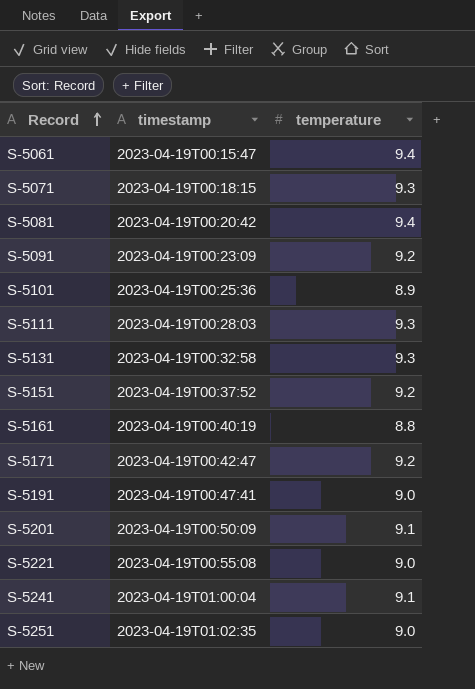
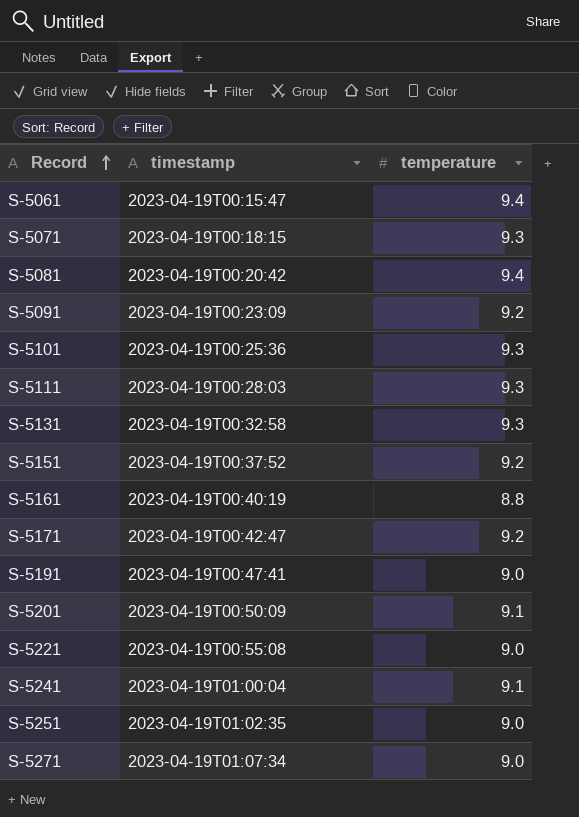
S-5101 | temperature: 8.9 -> 9.3
row S-5271: none -> 2023-04-19T01:07:34 | 9.0

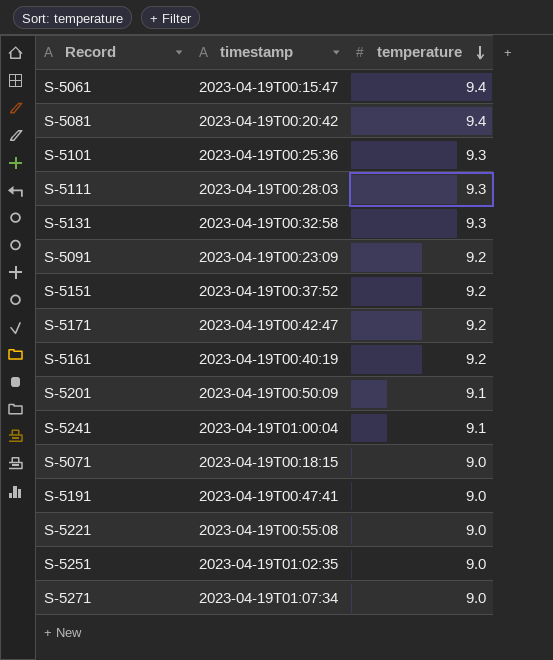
row order: Record ascending -> temperature descending
S-5161 | temperature: 8.8 -> 9.2
S-5071 | temperature: 9.3 -> 9.0

